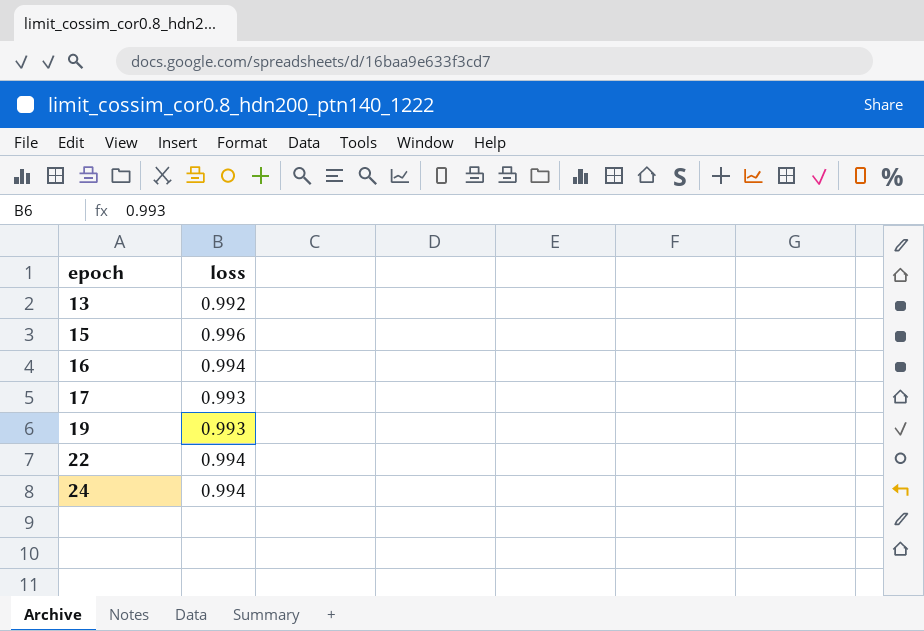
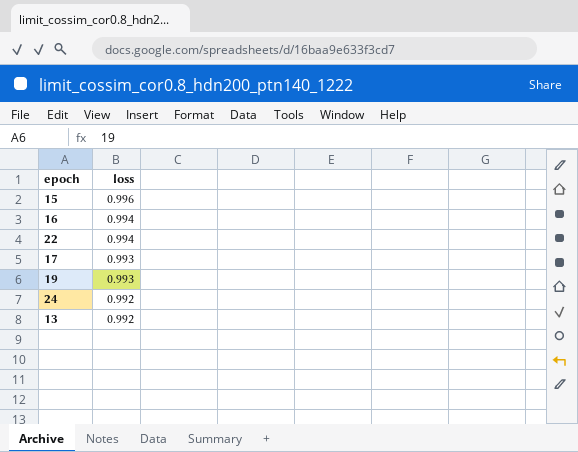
row order: epoch ascending -> loss descending
24 | loss: 0.994 -> 0.992

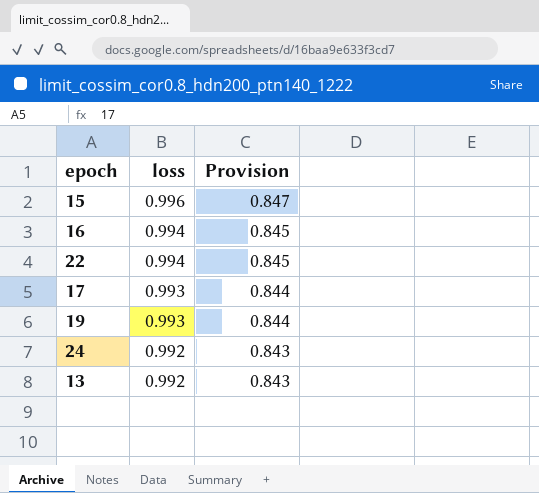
column Provision | formula: none -> [loss] * 0.85

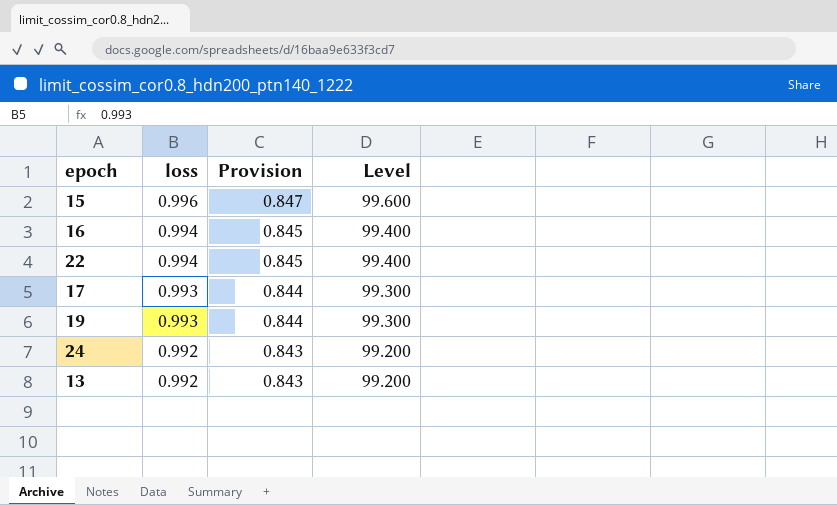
column Level | formula: none -> [loss] * 100

